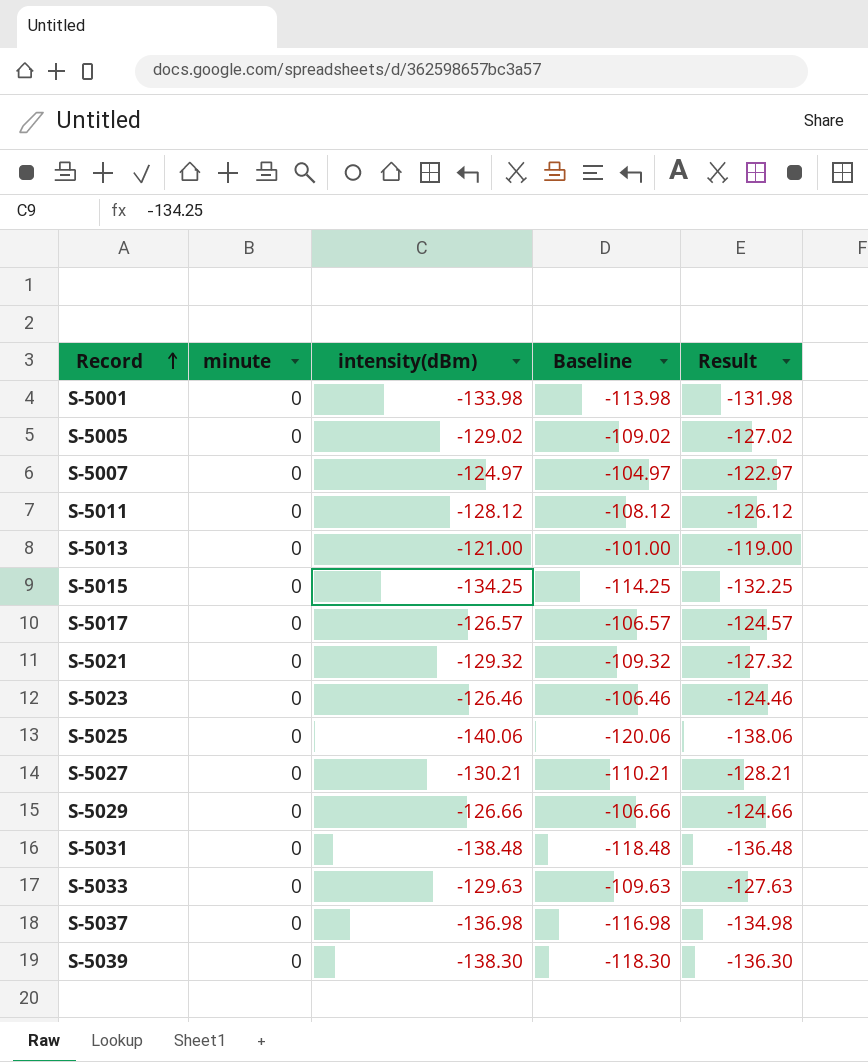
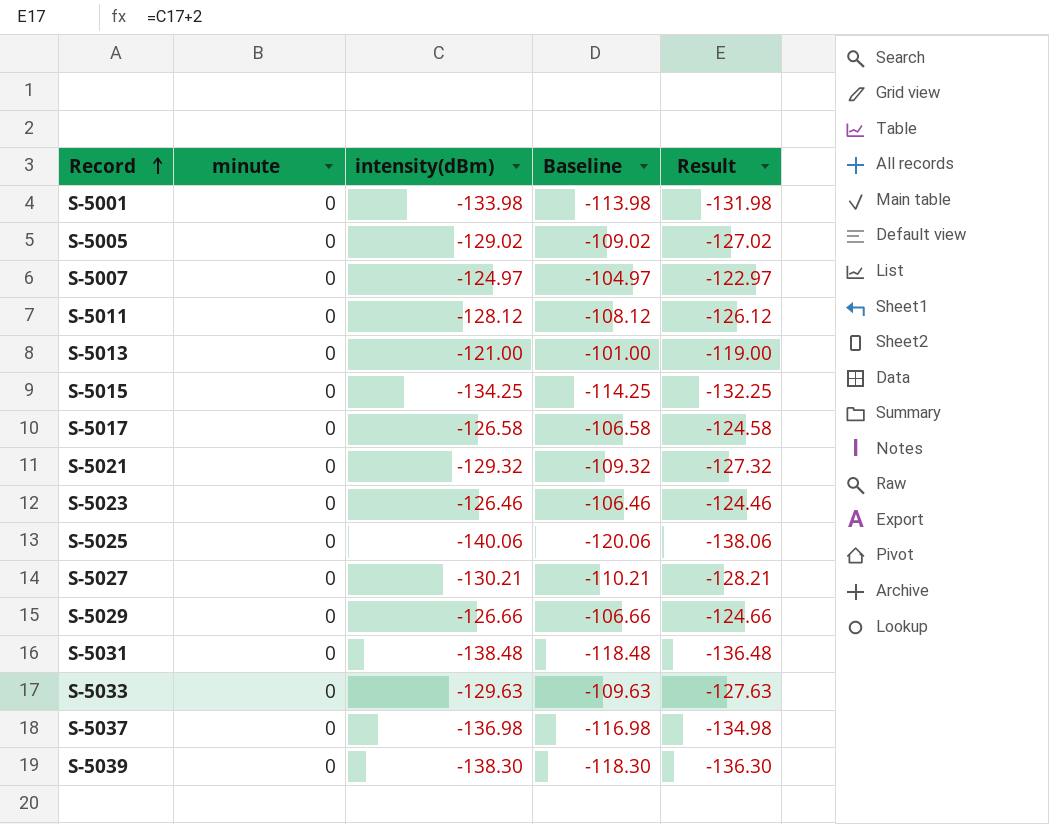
S-5017 | intensity(dBm): -126.57 -> -126.58
S-5017 | Baseline: -106.57 -> -106.58
S-5017 | Result: -124.57 -> -124.58

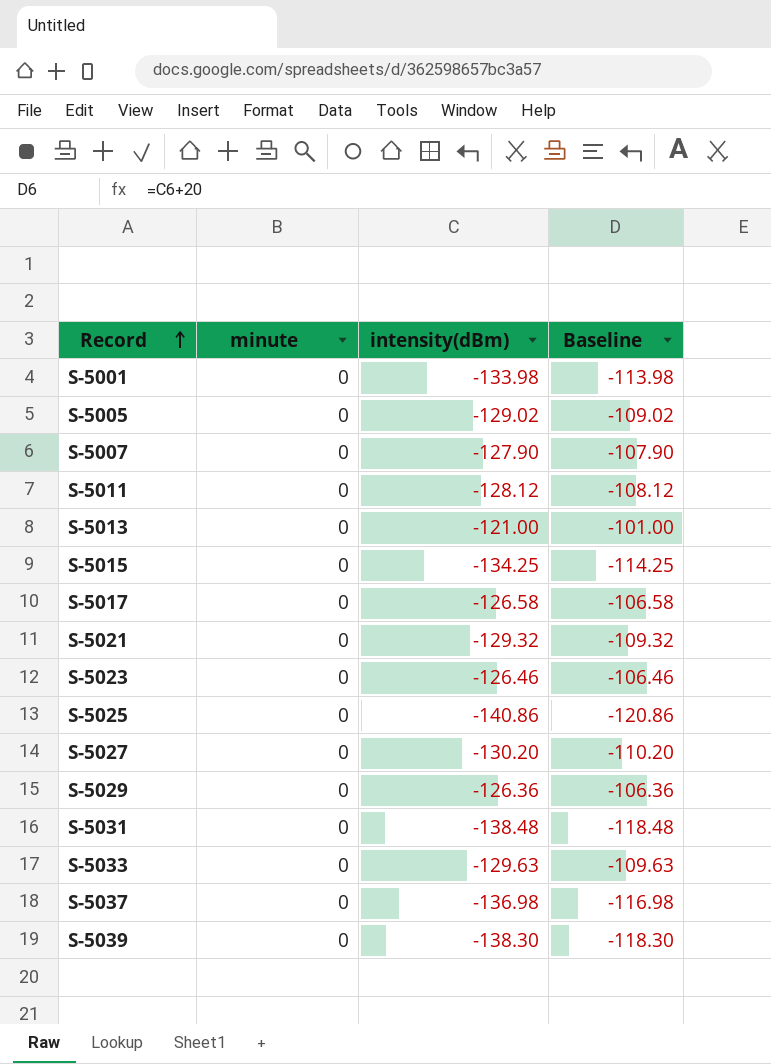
column Result | formula: [intensity(dBm)] + 2 -> none
S-5007 | intensity(dBm): -124.97 -> -127.90
S-5007 | Baseline: -104.97 -> -107.90
S-5025 | intensity(dBm): -140.06 -> -140.86
S-5025 | Baseline: -120.06 -> -120.86
S-5027 | intensity(dBm): -130.21 -> -130.20
S-5027 | Baseline: -110.21 -> -110.20
S-5029 | intensity(dBm): -126.66 -> -126.36
S-5029 | Baseline: -106.66 -> -106.36

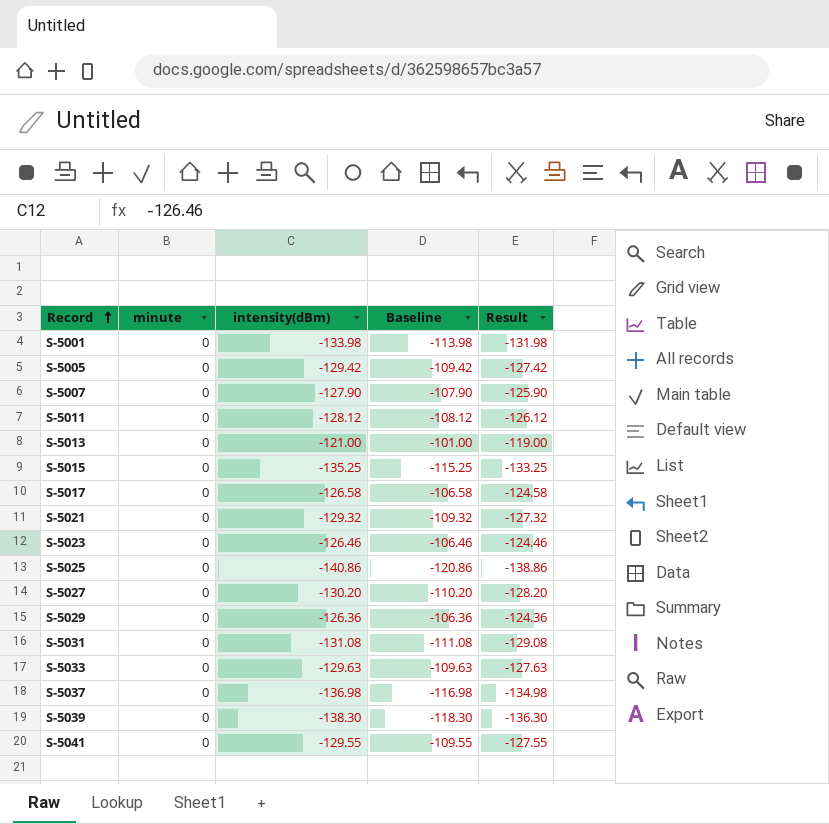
column Result | formula: none -> [intensity(dBm)] + 2
S-5005 | intensity(dBm): -129.02 -> -129.42
S-5005 | Baseline: -109.02 -> -109.42
S-5015 | intensity(dBm): -134.25 -> -135.25
S-5015 | Baseline: -114.25 -> -115.25
S-5031 | intensity(dBm): -138.48 -> -131.08
S-5031 | Baseline: -118.48 -> -111.08
row S-5041: none -> 0 | -129.55 | -109.55 | -127.55

